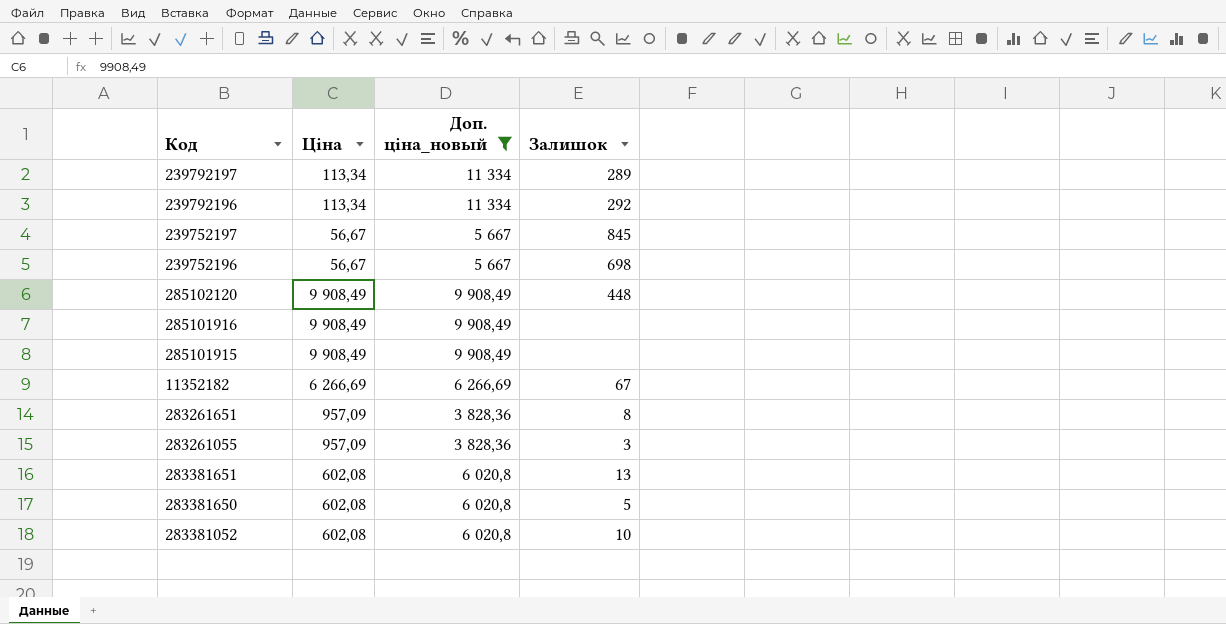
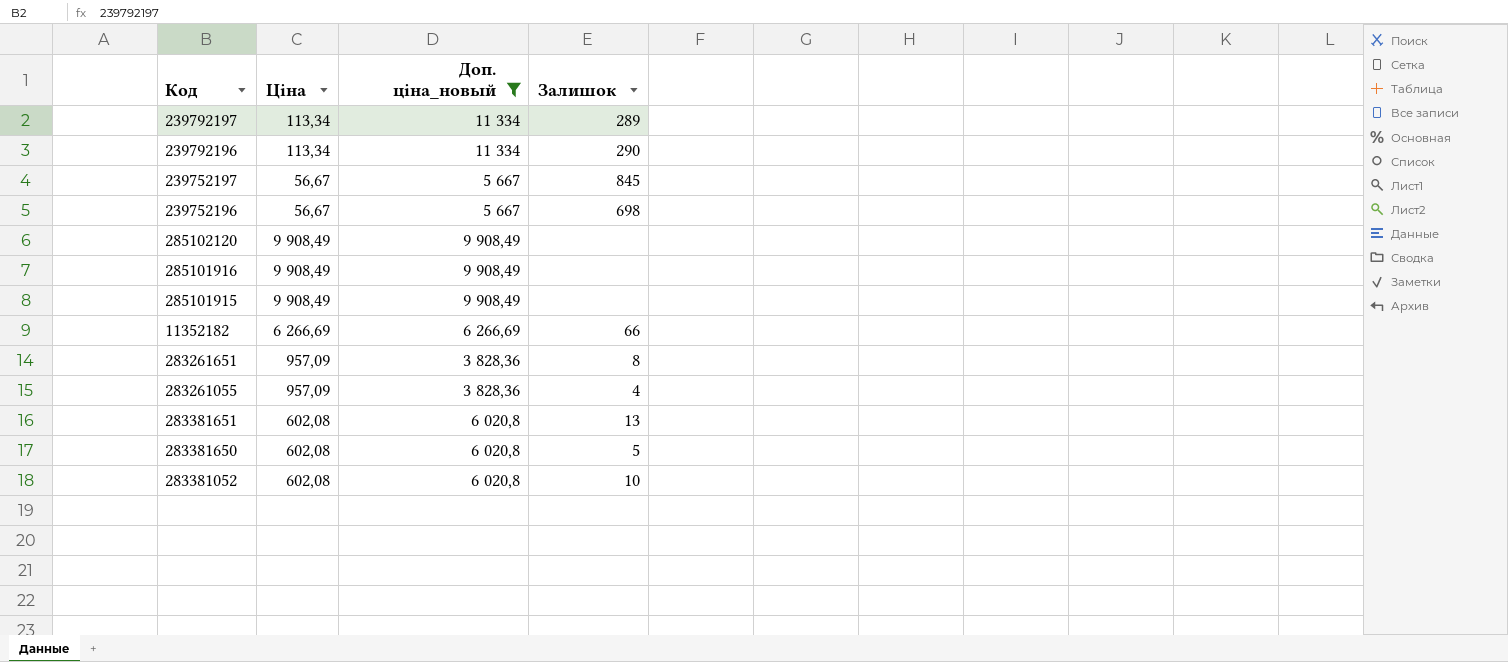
239792196 | Залишок: 292 -> 290
285102120 | Залишок: 448 -> none
11352182 | Залишок: 67 -> 66
283261055 | Залишок: 3 -> 4

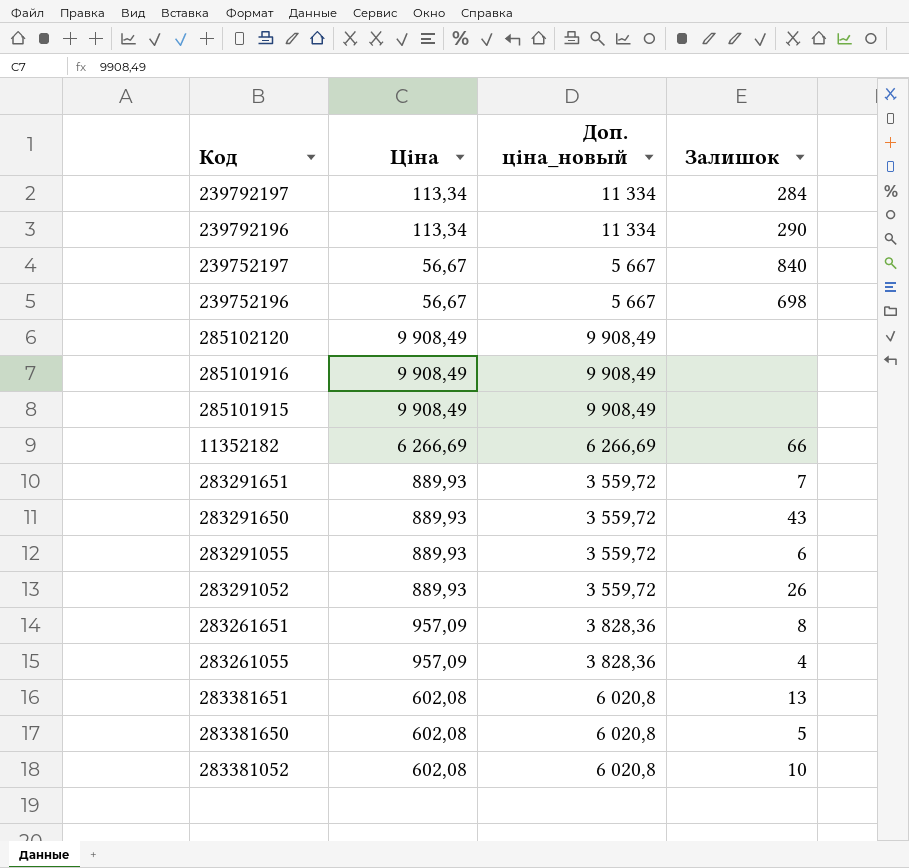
filter: Доп. ціна_новый != 3 559,72 -> none
239792197 | Залишок: 289 -> 284
239752197 | Залишок: 845 -> 840

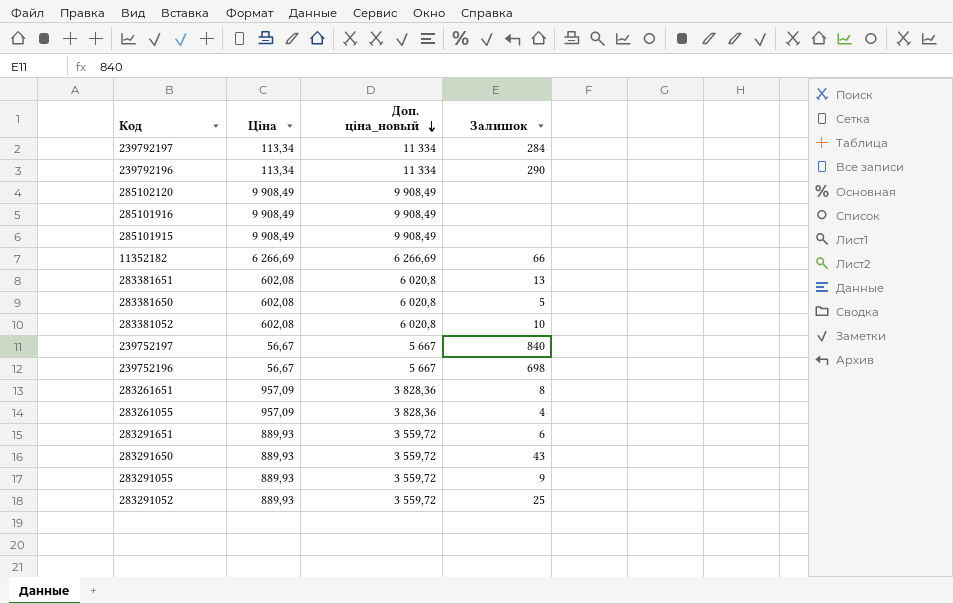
row order: none -> Доп. ціна_новый descending
283291651 | Залишок: 7 -> 6
283291055 | Залишок: 6 -> 9
283291052 | Залишок: 26 -> 25

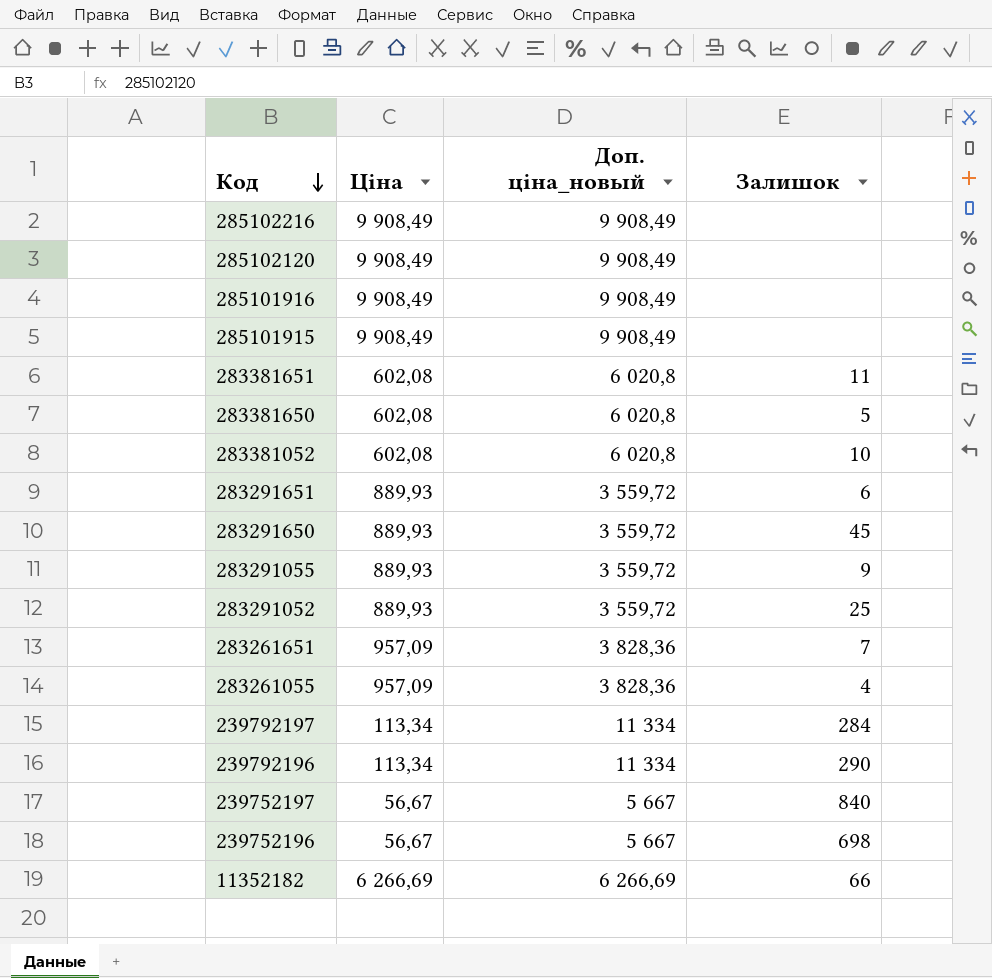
row order: Доп. ціна_новый descending -> Код descending
row 285102216: none -> 9 908,49 | 9 908,49 | none
283381651 | Залишок: 13 -> 11
283291650 | Залишок: 43 -> 45
283261651 | Залишок: 8 -> 7

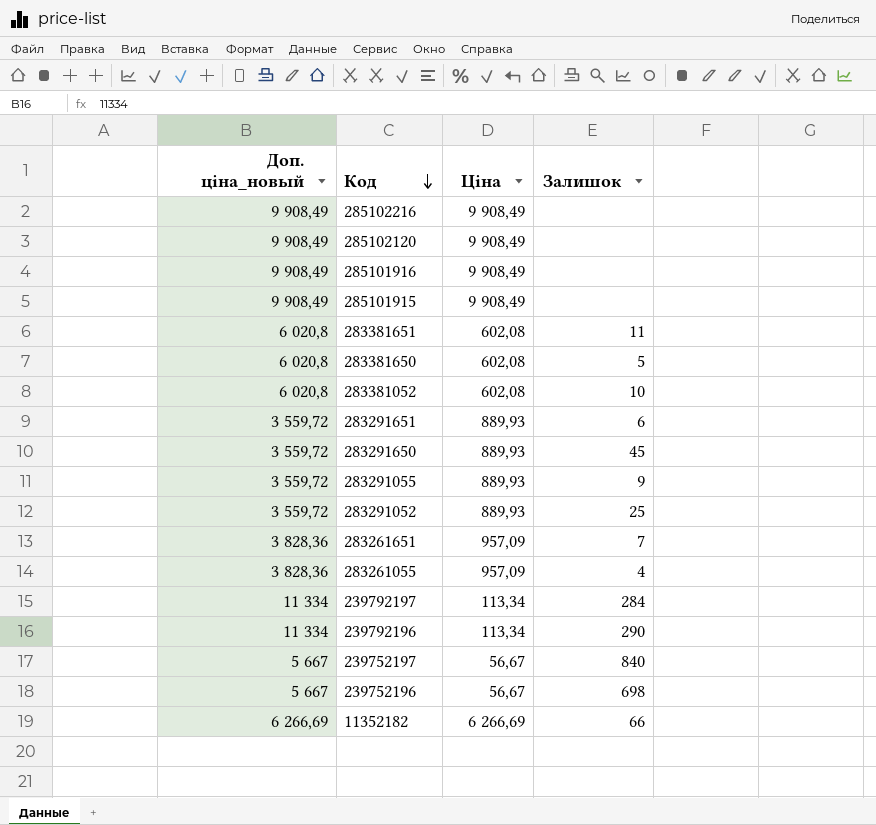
column Доп. ціна_новый | position: 3 -> 1

